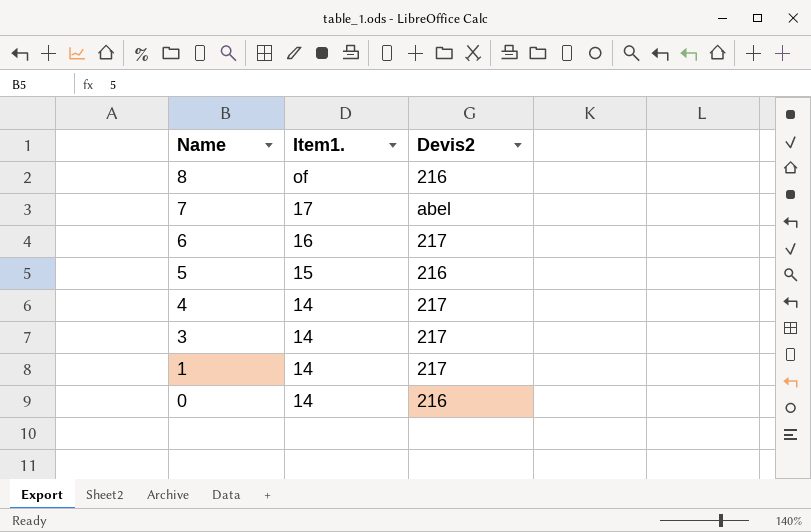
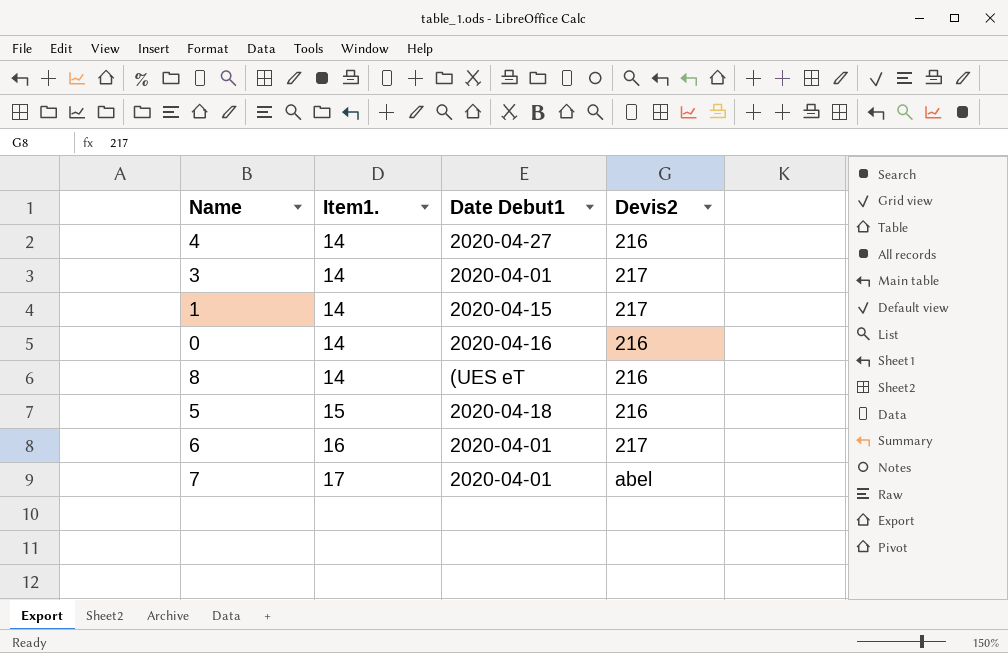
row order: Name descending -> Item1. ascending
column Date Debut1 | position: none -> 3
4 | Devis2: 217 -> 216
8 | Item1.: of -> 14

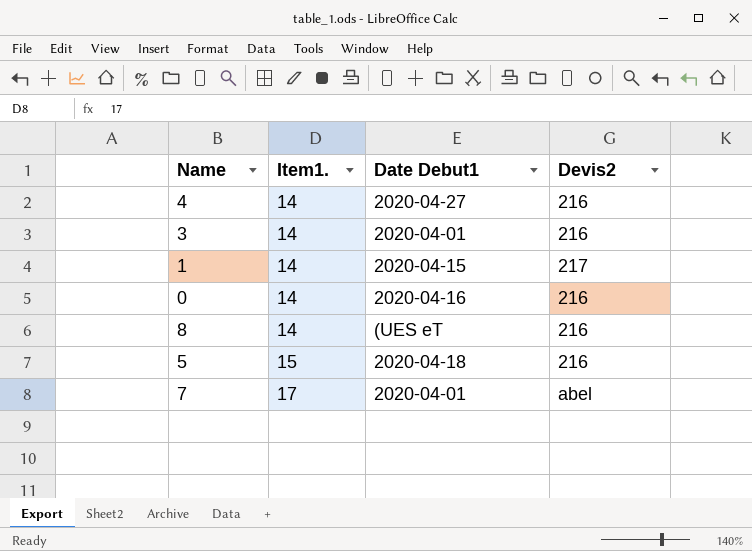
row 6: 16 | 2020-04-01 | 217 -> none
3 | Devis2: 217 -> 216

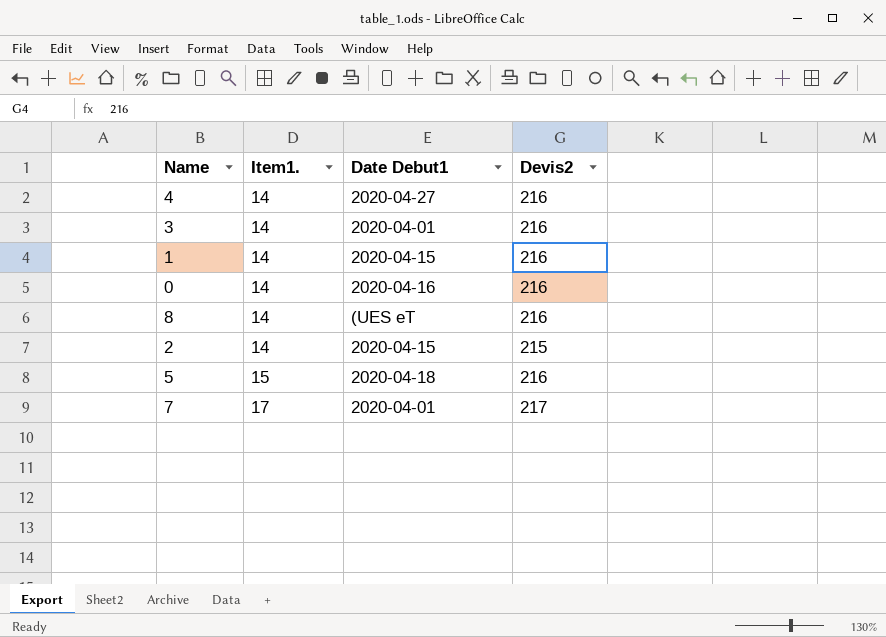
1 | Devis2: 217 -> 216
row 2: none -> 14 | 2020-04-15 | 215
7 | Devis2: abel -> 217

